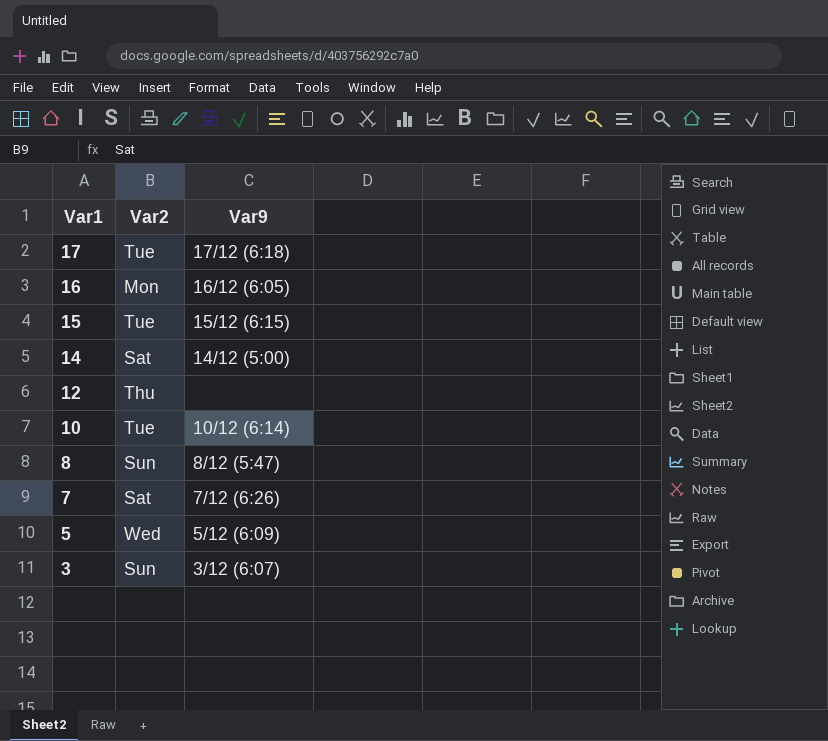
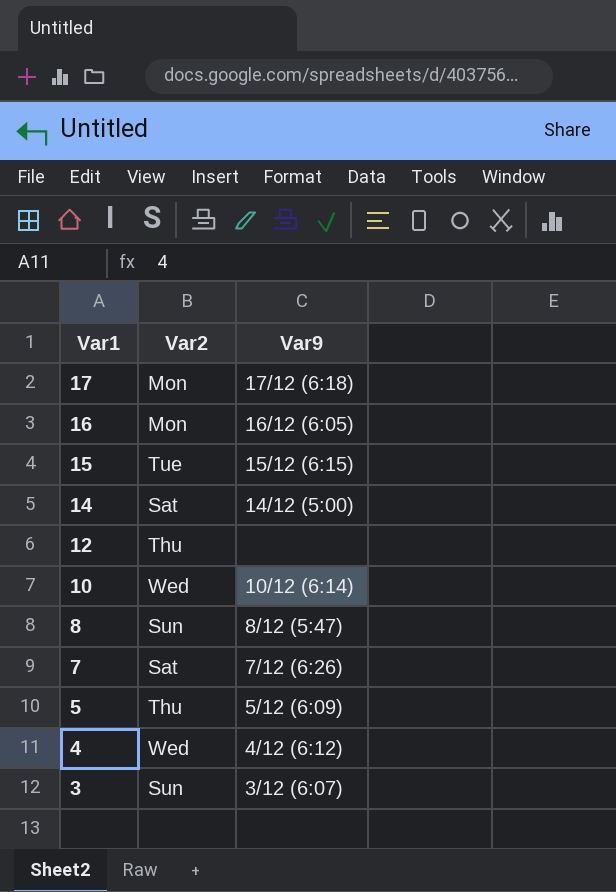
17 | Var2: Tue -> Mon
10 | Var2: Tue -> Wed
5 | Var2: Wed -> Thu
row 4: none -> Wed | 4/12 (6:12)

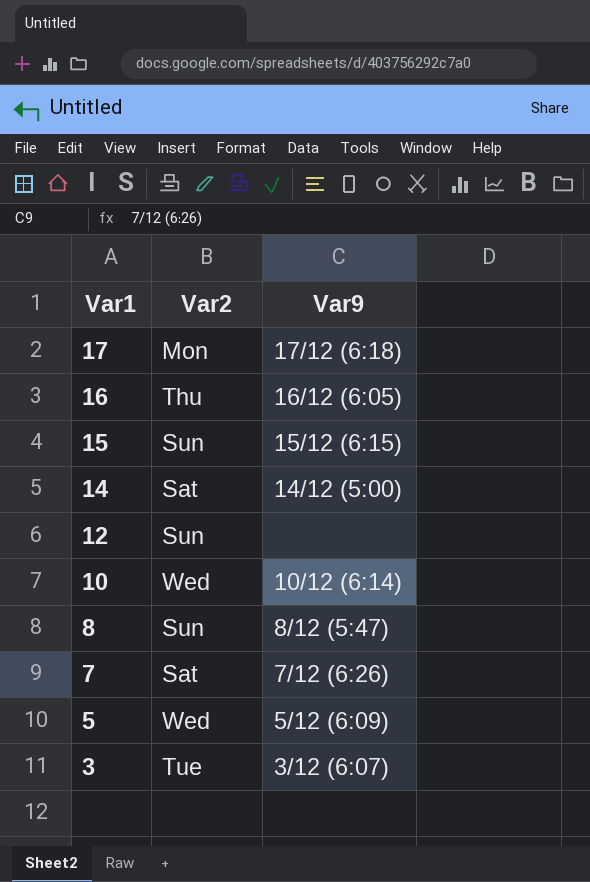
row 4: Wed | 4/12 (6:12) -> none
16 | Var2: Mon -> Thu
15 | Var2: Tue -> Sun
12 | Var2: Thu -> Sun
5 | Var2: Thu -> Wed
3 | Var2: Sun -> Tue

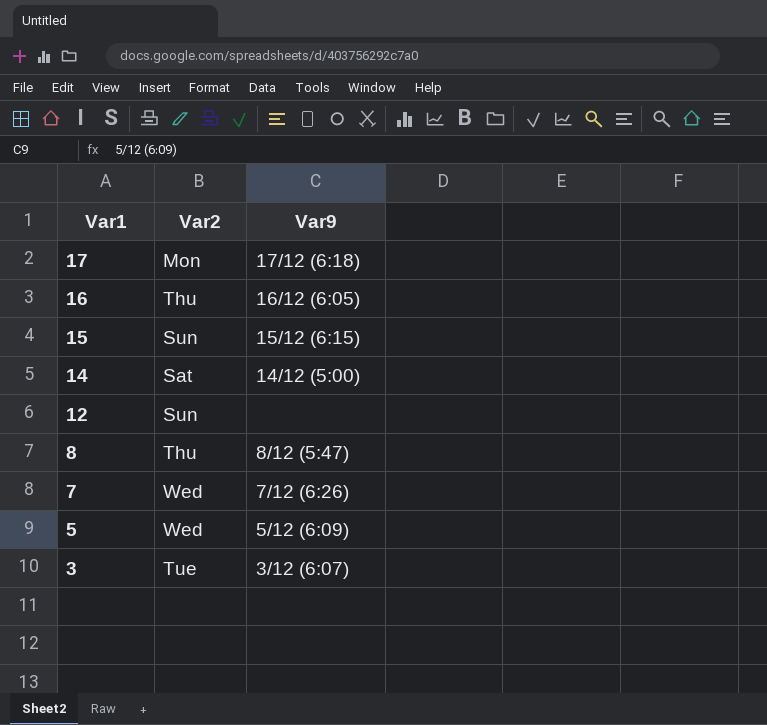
row 10: Wed | 10/12 (6:14) -> none
8 | Var2: Sun -> Thu
7 | Var2: Sat -> Wed

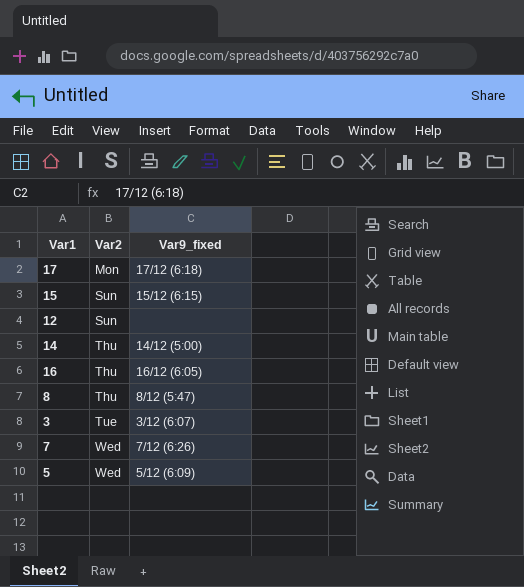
row order: Var1 descending -> Var2 ascending
column name: Var9 -> Var9_fixed
14 | Var2: Sat -> Thu

